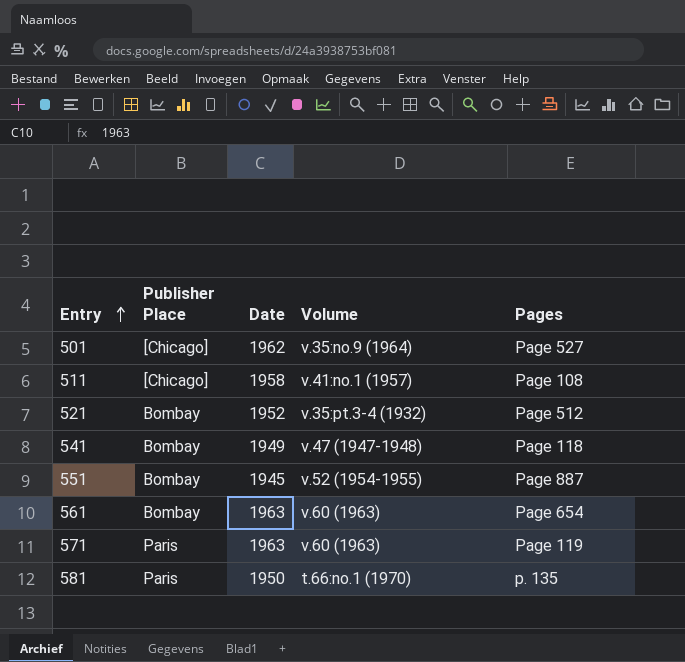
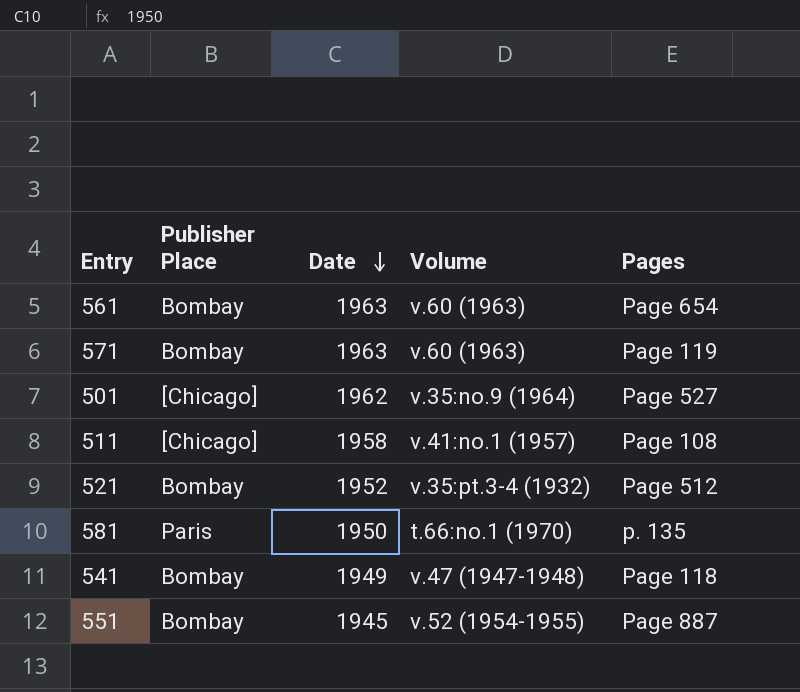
row order: Entry ascending -> Date descending
571 | Publisher Place: Paris -> Bombay

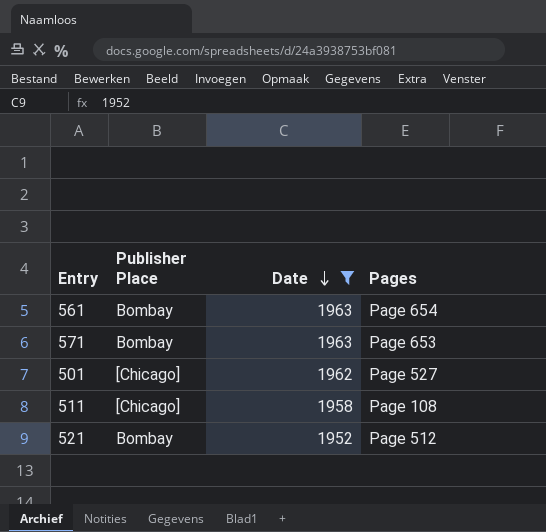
filter: none -> Date >= 1952
column Volume | position: 4 -> none
571 | Pages: Page 119 -> Page 653

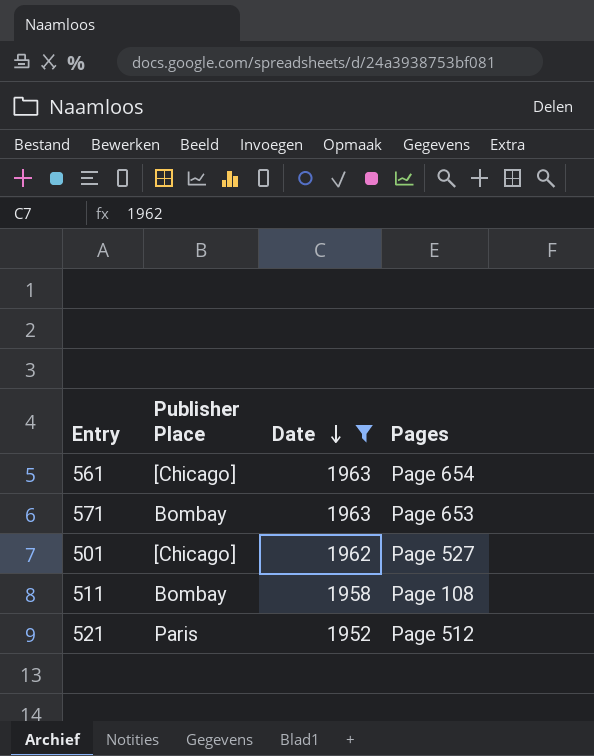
561 | Publisher Place: Bombay -> [Chicago]
511 | Publisher Place: [Chicago] -> Bombay
521 | Publisher Place: Bombay -> Paris

